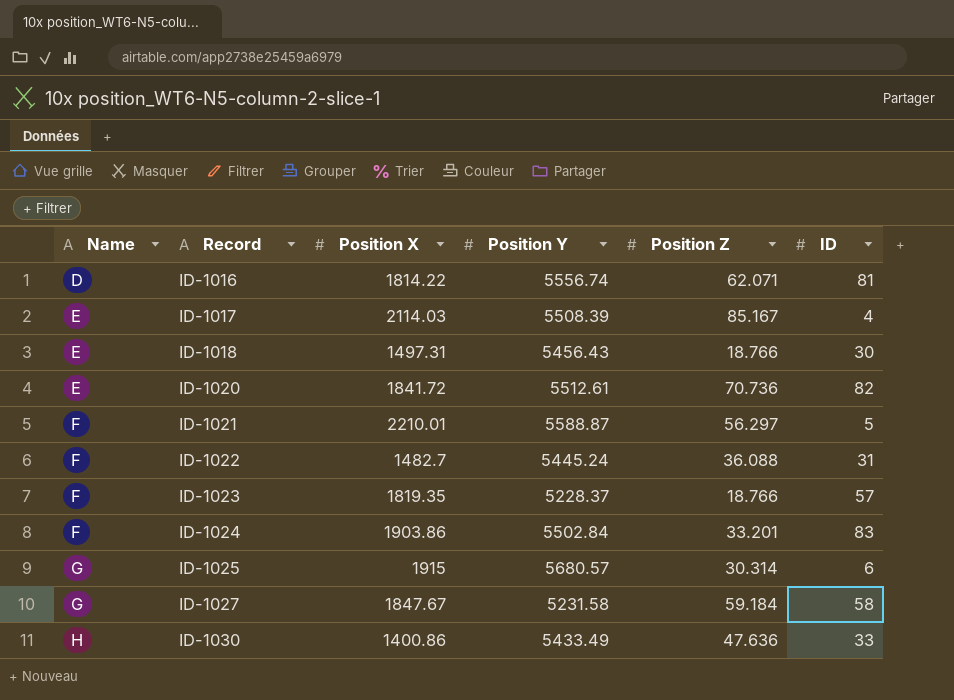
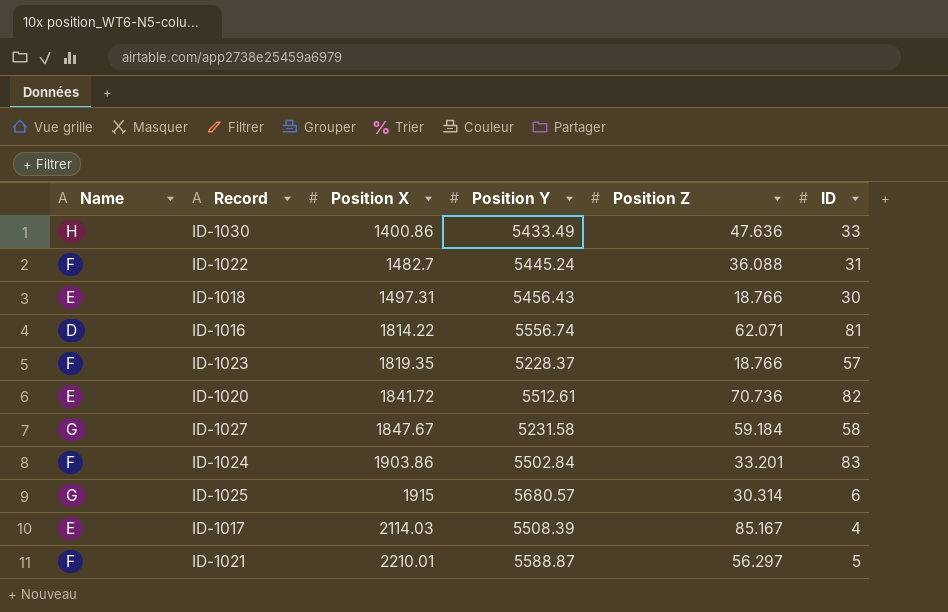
row order: Name ascending -> Position X ascending

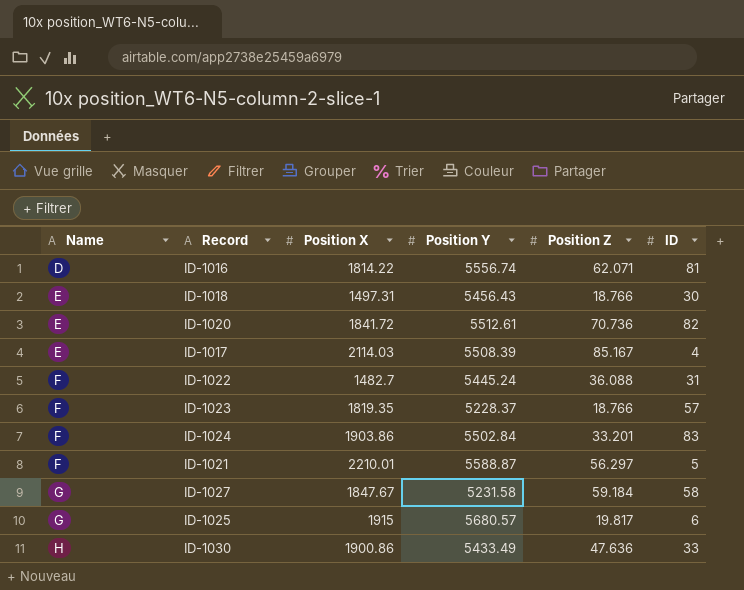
row order: Position X ascending -> Name ascending
ID-1025 | Position Z: 30.314 -> 19.817
ID-1030 | Position X: 1400.86 -> 1900.86

